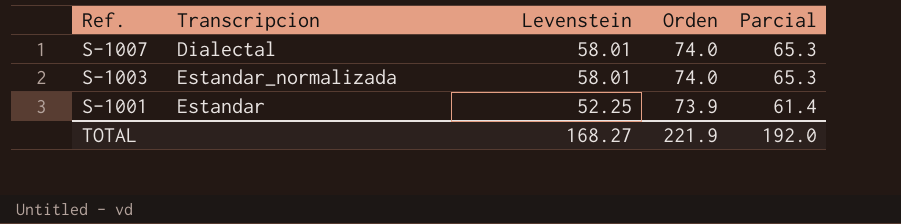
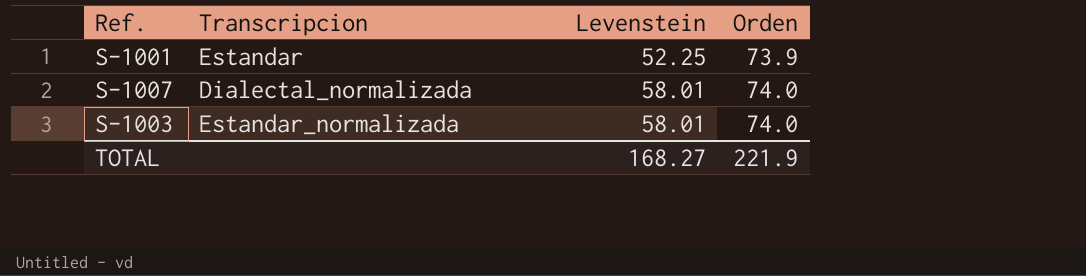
row order: Ref. descending -> Levenstein ascending
column Parcial | position: 5 -> none
S-1007 | Transcripcion: Dialectal -> Dialectal_normalizada

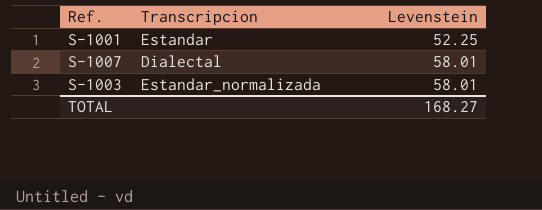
column Orden | position: 4 -> none
S-1007 | Transcripcion: Dialectal_normalizada -> Dialectal

